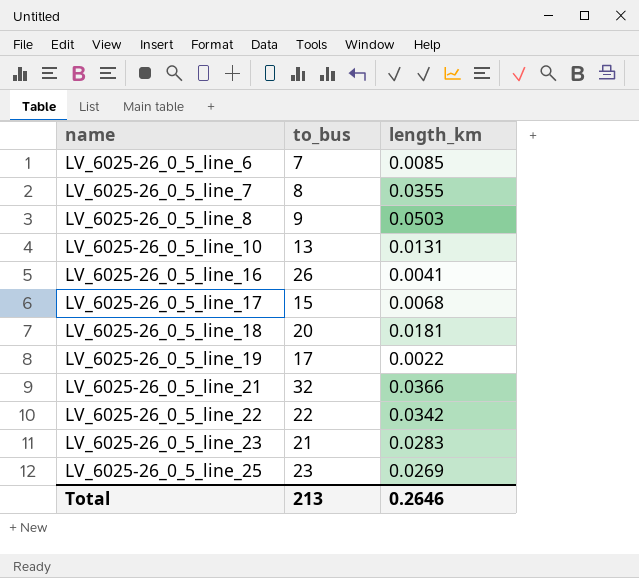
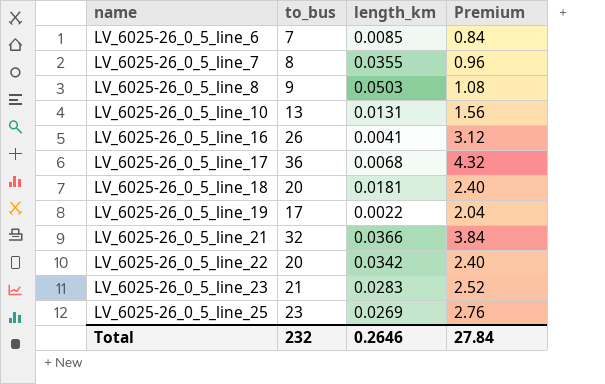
column Premium | formula: none -> [to_bus] * 0.12
LV_6025-26_0_5_line_17 | to_bus: 15 -> 36
LV_6025-26_0_5_line_22 | to_bus: 22 -> 20
Total | to_bus: 213 -> 232

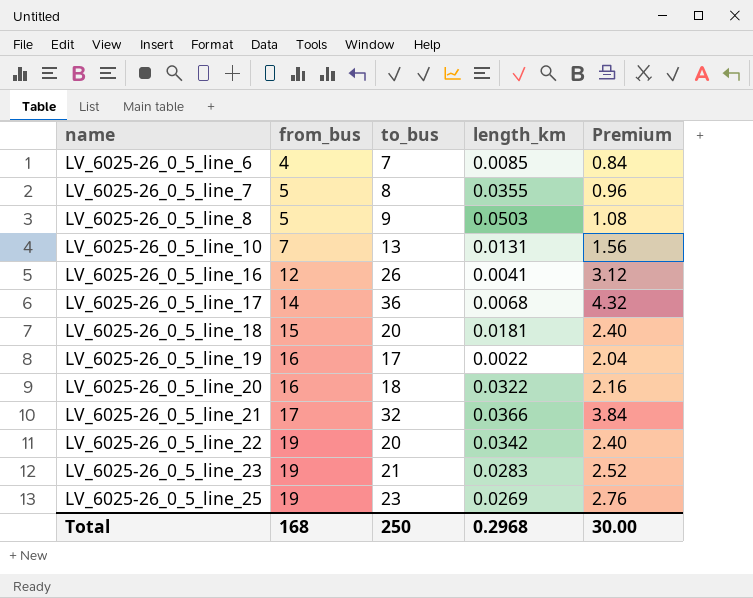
column from_bus | position: none -> 2
row LV_6025-26_0_5_line_20: none -> 16 | 18 | 0.0322 | 2.16
Total | to_bus: 232 -> 250
Total | length_km: 0.2646 -> 0.2968
Total | Premium: 27.84 -> 30.00

